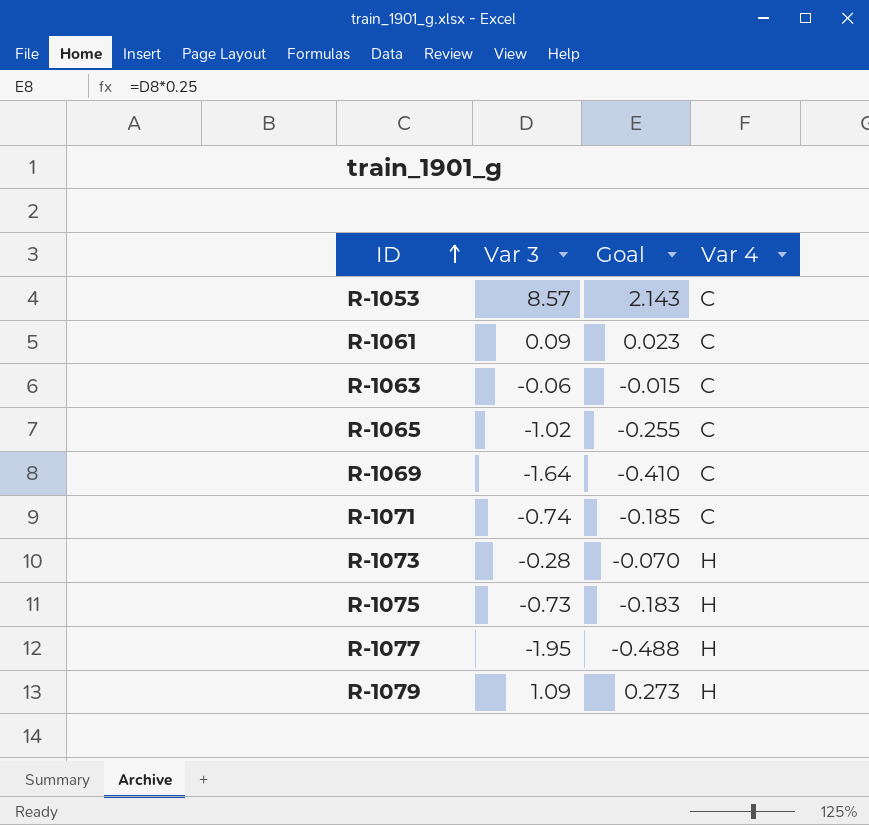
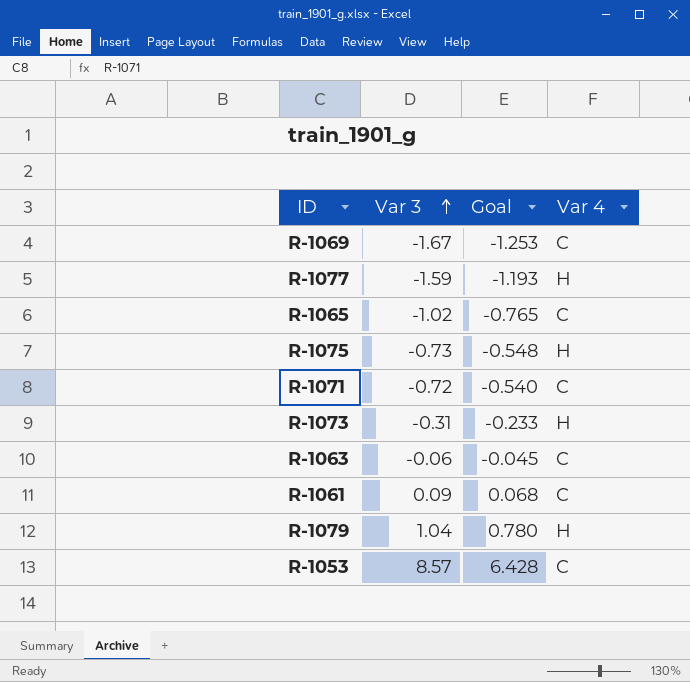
row order: ID ascending -> Var 3 ascending
column Goal | formula: [Var 3] * 0.25 -> [Var 3] * 0.75
R-1069 | Var 3: -1.64 -> -1.67
R-1077 | Var 3: -1.95 -> -1.59
R-1071 | Var 3: -0.74 -> -0.72
R-1073 | Var 3: -0.28 -> -0.31
R-1079 | Var 3: 1.09 -> 1.04

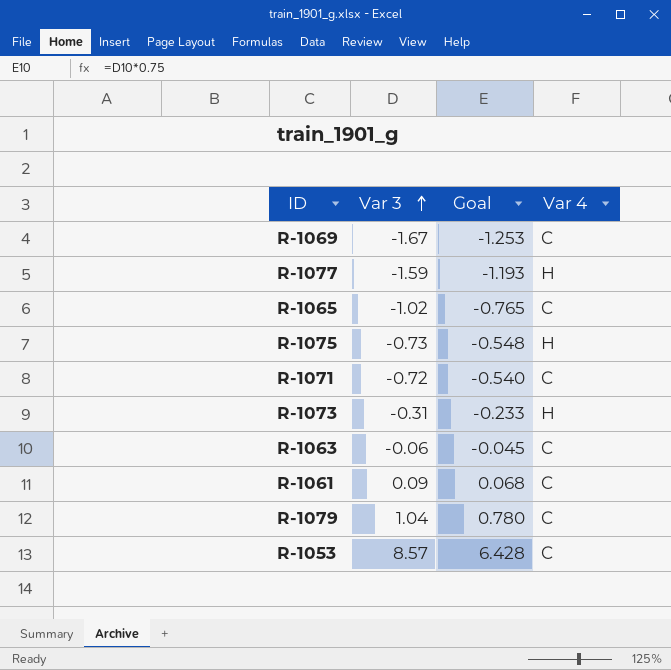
R-1079 | Var 4: H -> C

